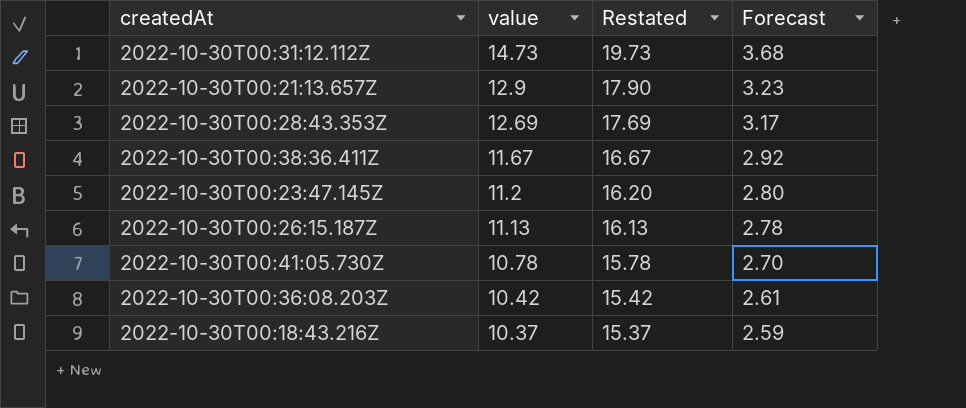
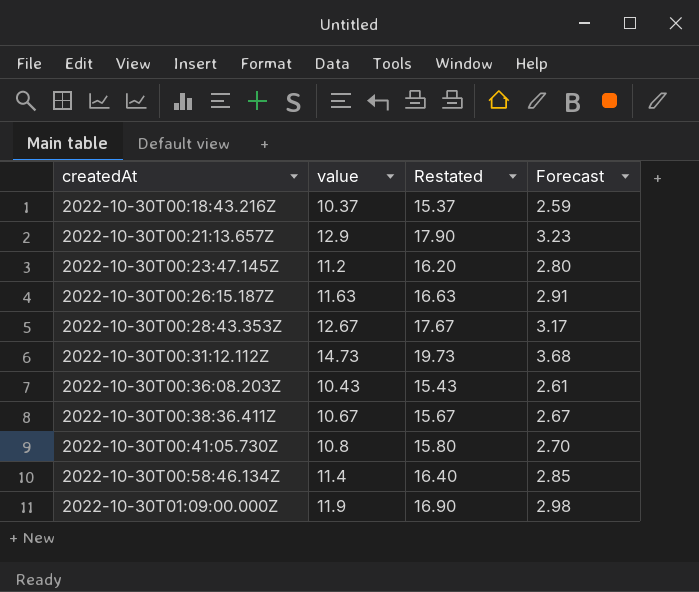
row order: value descending -> createdAt ascending
2022-10-30T00:26:15.187Z | value: 11.13 -> 11.63
2022-10-30T00:26:15.187Z | Restated: 16.13 -> 16.63
2022-10-30T00:26:15.187Z | Forecast: 2.78 -> 2.91
2022-10-30T00:28:43.353Z | value: 12.69 -> 12.67
2022-10-30T00:28:43.353Z | Restated: 17.69 -> 17.67
2022-10-30T00:36:08.203Z | value: 10.42 -> 10.43
2022-10-30T00:36:08.203Z | Restated: 15.42 -> 15.43
2022-10-30T00:38:36.411Z | value: 11.67 -> 10.67
2022-10-30T00:38:36.411Z | Restated: 16.67 -> 15.67
2022-10-30T00:38:36.411Z | Forecast: 2.92 -> 2.67
2022-10-30T00:41:05.730Z | value: 10.78 -> 10.8
2022-10-30T00:41:05.730Z | Restated: 15.78 -> 15.80
row 2022-10-30T00:58:46.134Z: none -> 11.4 | 16.40 | 2.85
row 2022-10-30T01:09:00.000Z: none -> 11.9 | 16.90 | 2.98

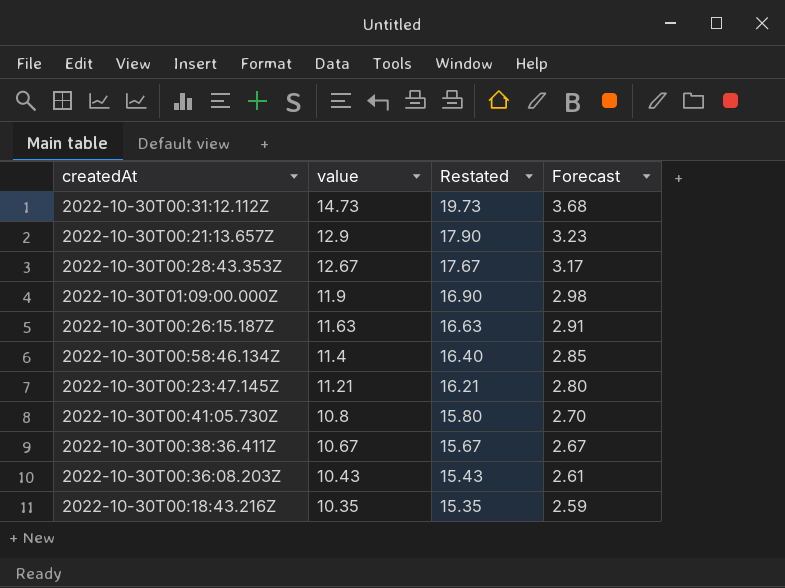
row order: createdAt ascending -> value descending
2022-10-30T00:23:47.145Z | value: 11.2 -> 11.21
2022-10-30T00:23:47.145Z | Restated: 16.20 -> 16.21
2022-10-30T00:18:43.216Z | value: 10.37 -> 10.35
2022-10-30T00:18:43.216Z | Restated: 15.37 -> 15.35

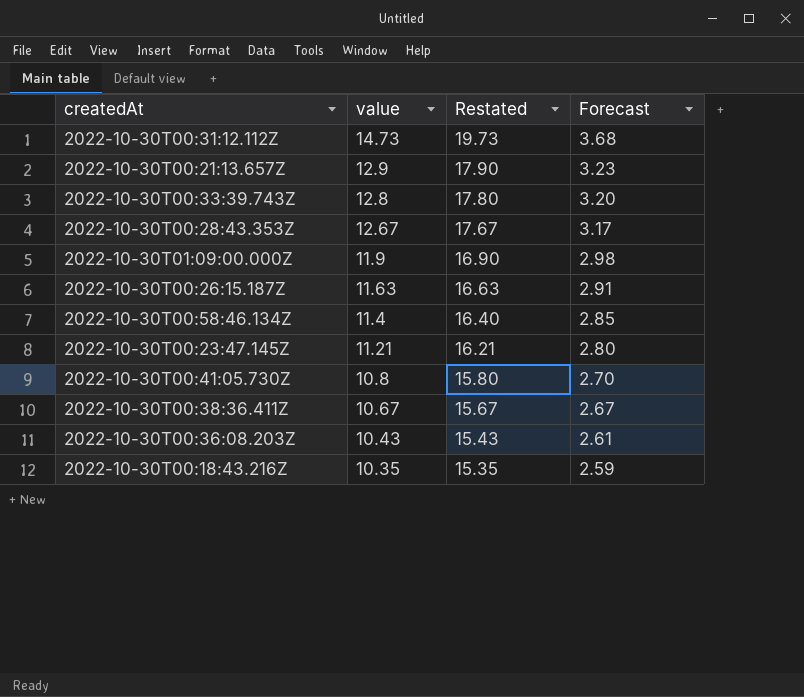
row 2022-10-30T00:33:39.743Z: none -> 12.8 | 17.80 | 3.20

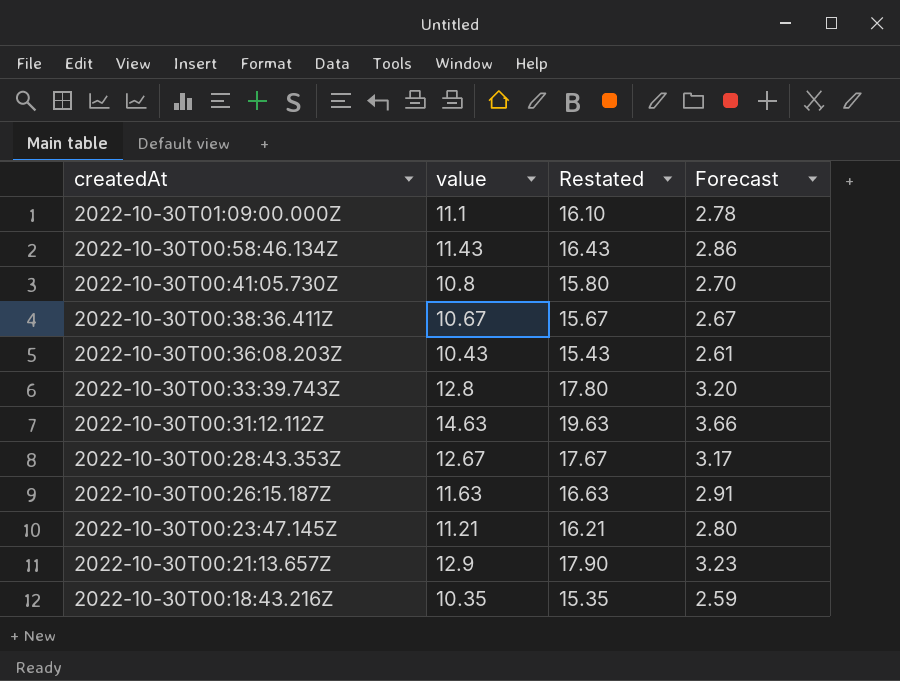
row order: value descending -> createdAt descending
2022-10-30T01:09:00.000Z | value: 11.9 -> 11.1
2022-10-30T01:09:00.000Z | Restated: 16.90 -> 16.10
2022-10-30T01:09:00.000Z | Forecast: 2.98 -> 2.78
2022-10-30T00:58:46.134Z | value: 11.4 -> 11.43
2022-10-30T00:58:46.134Z | Restated: 16.40 -> 16.43
2022-10-30T00:58:46.134Z | Forecast: 2.85 -> 2.86
2022-10-30T00:31:12.112Z | value: 14.73 -> 14.63
2022-10-30T00:31:12.112Z | Restated: 19.73 -> 19.63
2022-10-30T00:31:12.112Z | Forecast: 3.68 -> 3.66

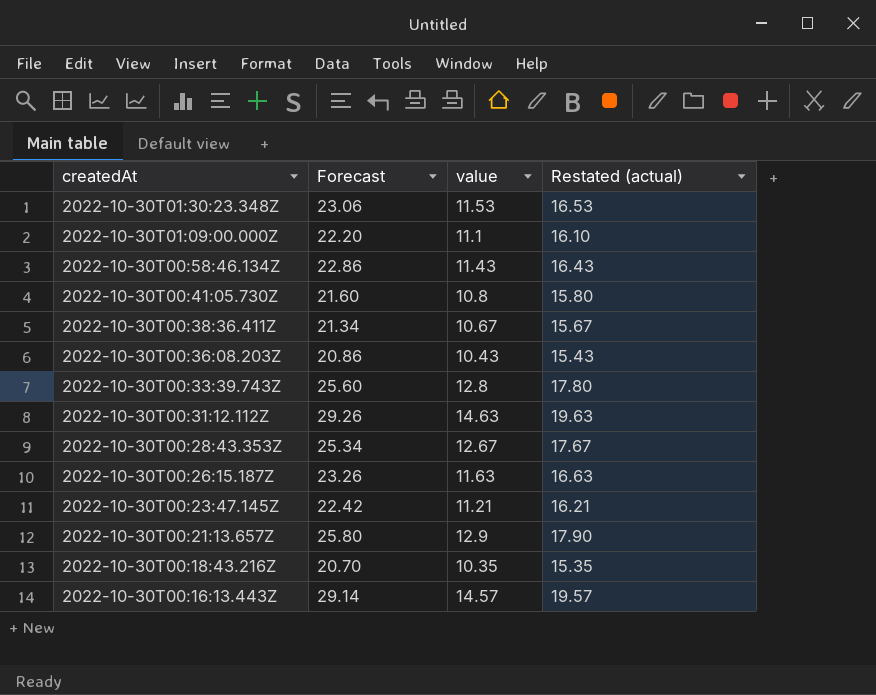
column Forecast | formula: [value] * 0.25 -> [value] * 2
column Forecast | position: 4 -> 2
column name: Restated -> Restated (actual)
row 2022-10-30T01:30:23.348Z: none -> 23.06 | 11.53 | 16.53
row 2022-10-30T00:16:13.443Z: none -> 29.14 | 14.57 | 19.57

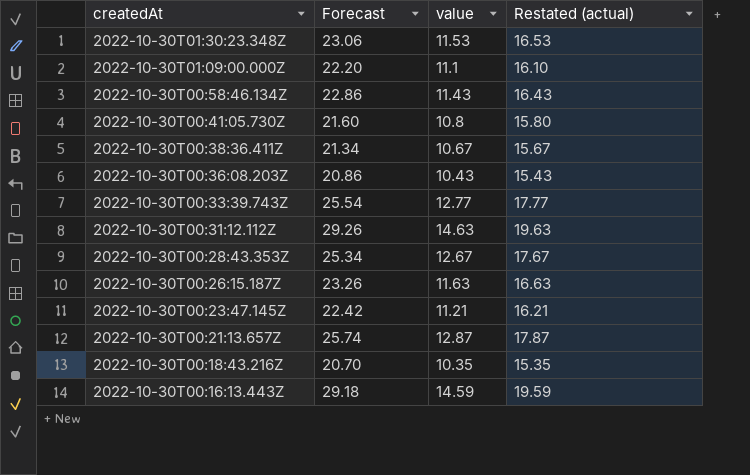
2022-10-30T00:33:39.743Z | Forecast: 25.60 -> 25.54
2022-10-30T00:33:39.743Z | value: 12.8 -> 12.77
2022-10-30T00:33:39.743Z | Restated (actual): 17.80 -> 17.77
2022-10-30T00:21:13.657Z | Forecast: 25.80 -> 25.74
2022-10-30T00:21:13.657Z | value: 12.9 -> 12.87
2022-10-30T00:21:13.657Z | Restated (actual): 17.90 -> 17.87
2022-10-30T00:16:13.443Z | Forecast: 29.14 -> 29.18
2022-10-30T00:16:13.443Z | value: 14.57 -> 14.59
2022-10-30T00:16:13.443Z | Restated (actual): 19.57 -> 19.59

